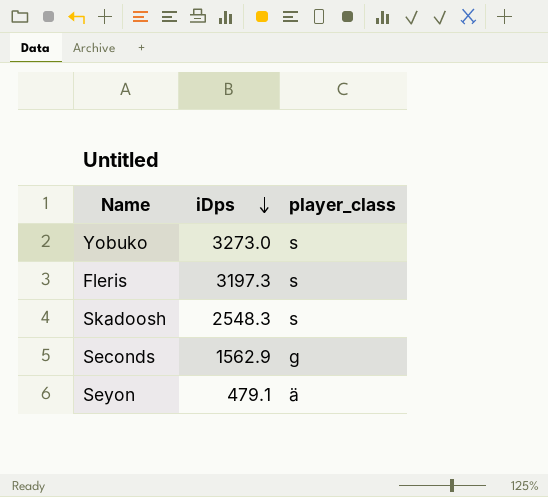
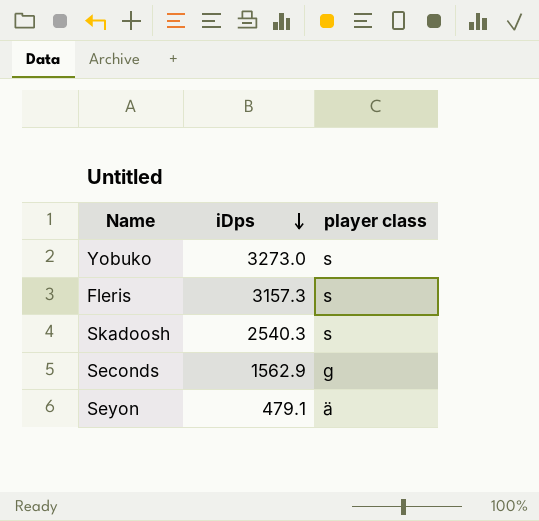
column name: player_class -> player class
Fleris | iDps: 3197.3 -> 3157.3
Skadoosh | iDps: 2548.3 -> 2540.3

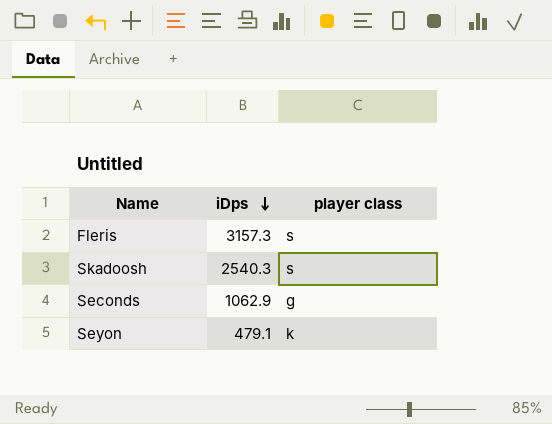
row Yobuko: 3273.0 | s -> none
Seconds | iDps: 1562.9 -> 1062.9
Seyon | player class: ä -> k

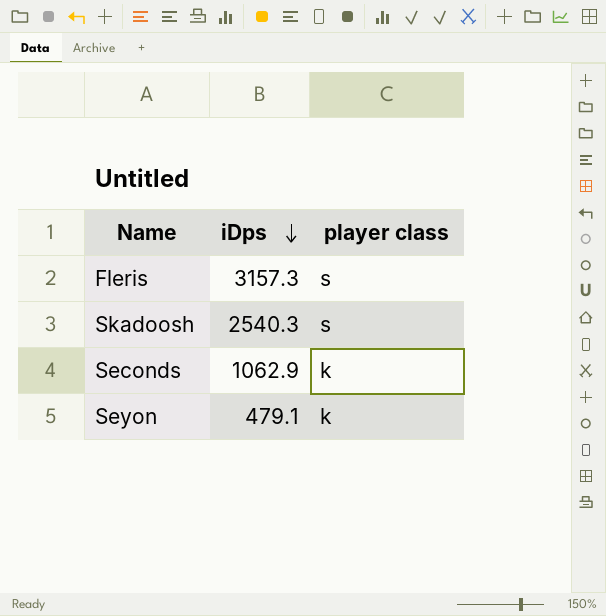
Seconds | player class: g -> k

